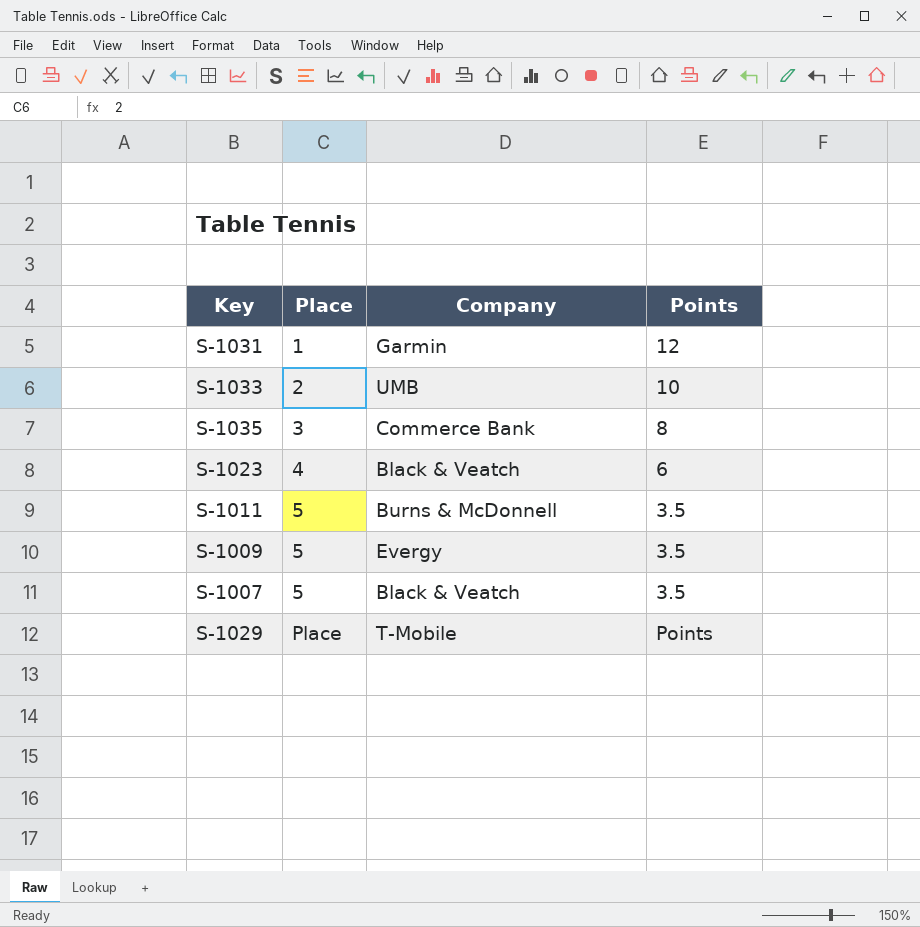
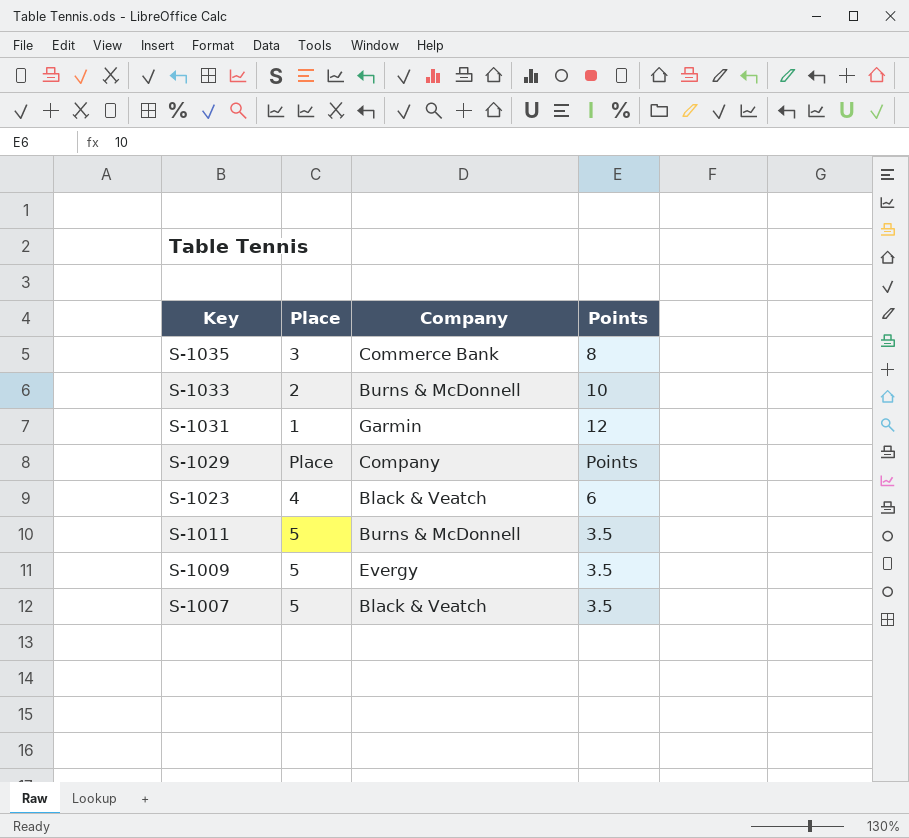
row order: Place ascending -> Key descending
S-1033 | Company: UMB -> Burns & McDonnell
S-1029 | Company: T-Mobile -> Company

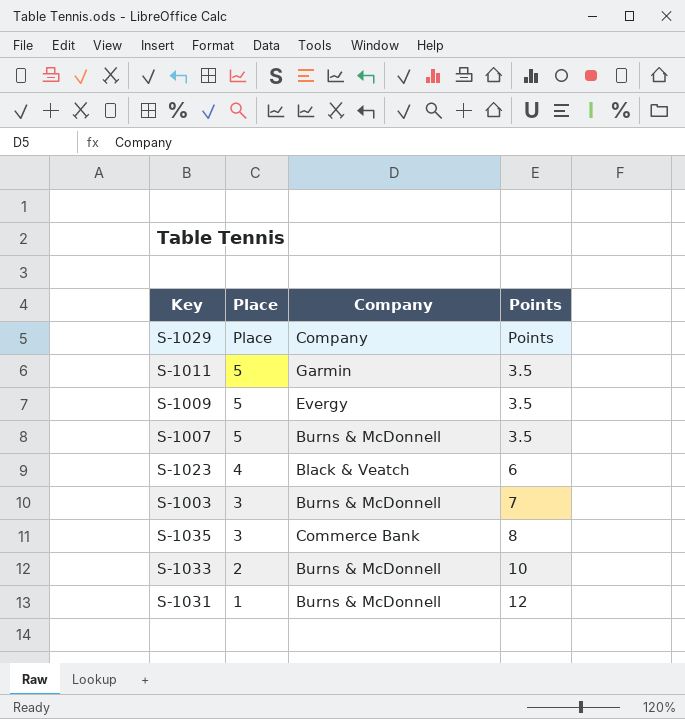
row order: Key descending -> Place descending
S-1011 | Company: Burns & McDonnell -> Garmin
S-1007 | Company: Black & Veatch -> Burns & McDonnell
row S-1003: none -> 3 | Burns & McDonnell | 7
S-1031 | Company: Garmin -> Burns & McDonnell

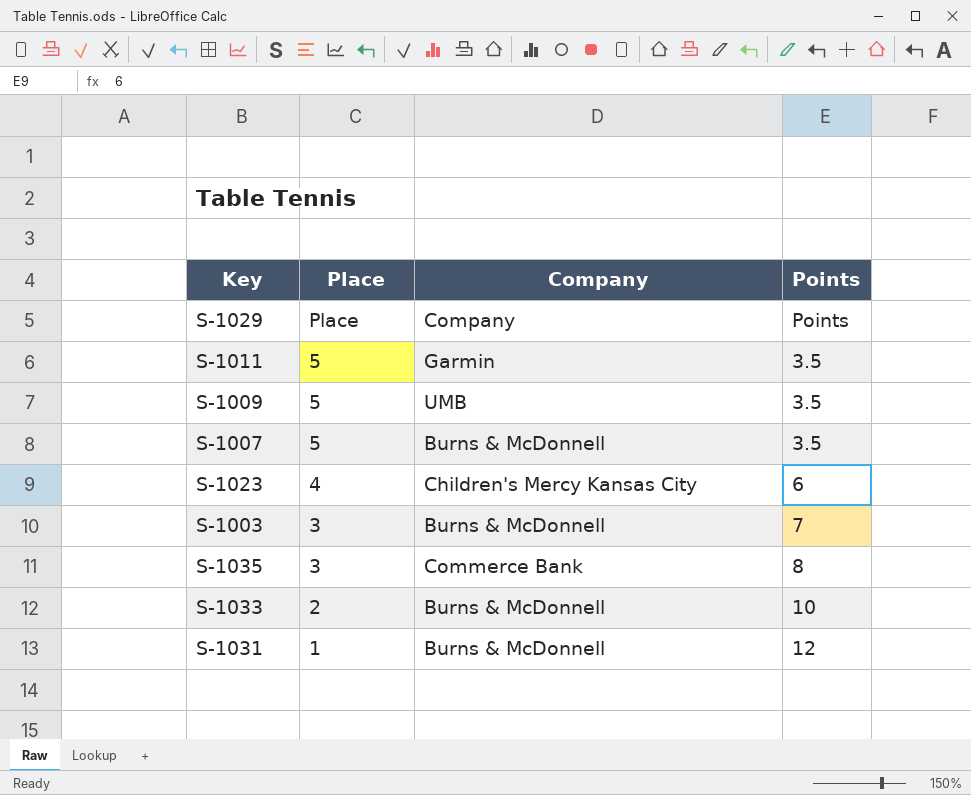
S-1009 | Company: Evergy -> UMB
S-1023 | Company: Black & Veatch -> Children's Mercy Kansas City

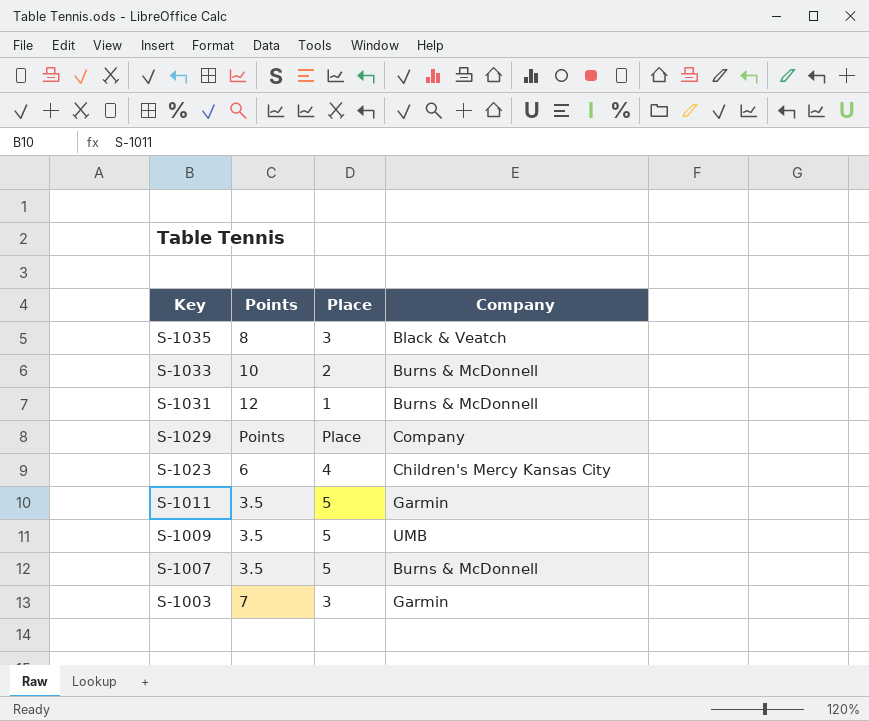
row order: Place descending -> Key descending
column Points | position: 4 -> 2
S-1035 | Company: Commerce Bank -> Black & Veatch
S-1003 | Company: Burns & McDonnell -> Garmin

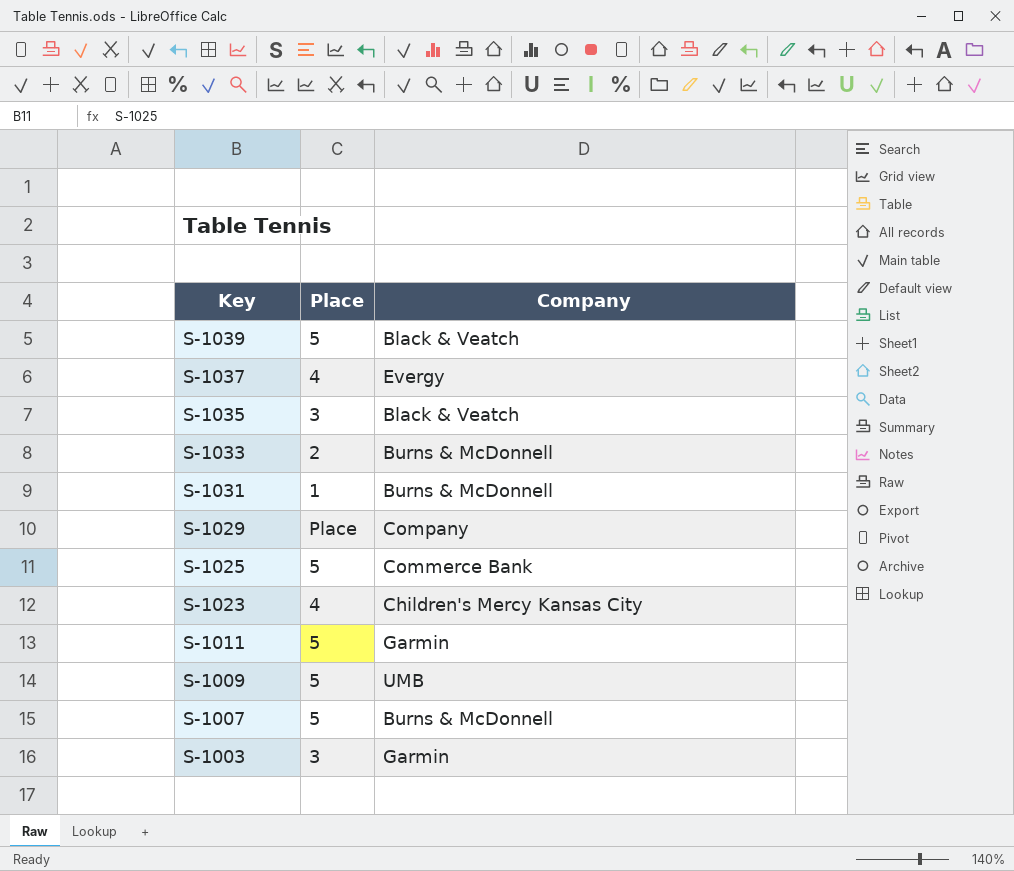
column Points | position: 2 -> none
row S-1039: none -> 5 | Black & Veatch
row S-1037: none -> 4 | Evergy
row S-1025: none -> 5 | Commerce Bank

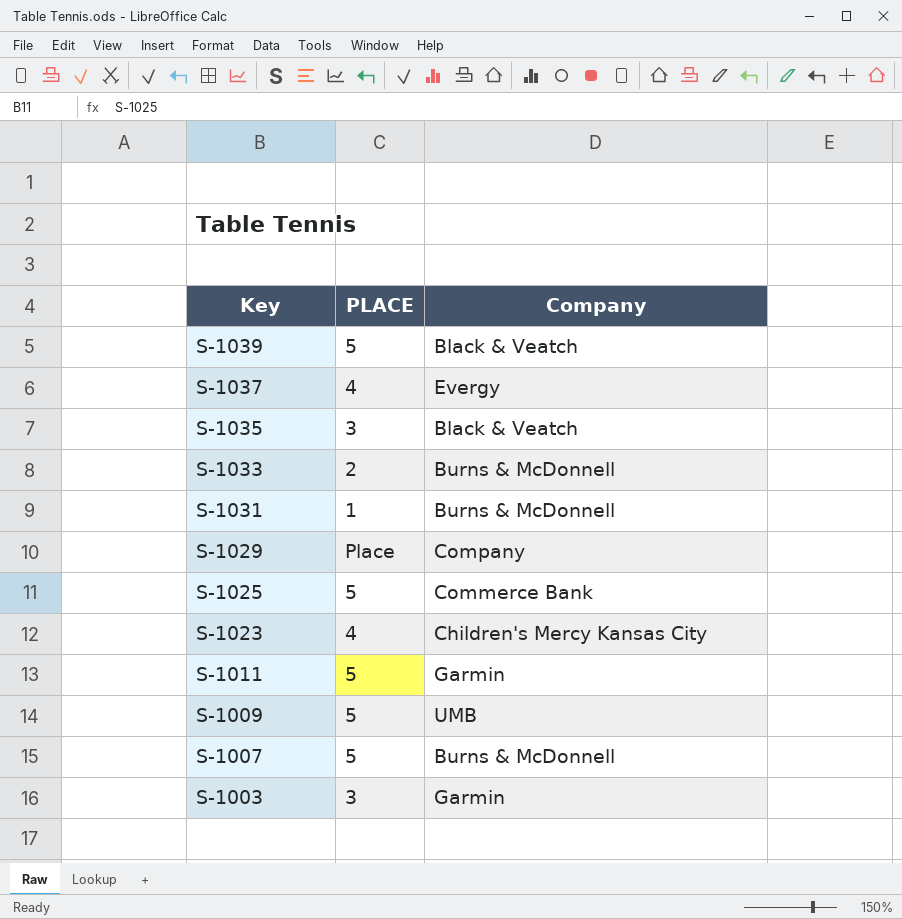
column name: Place -> PLACE

